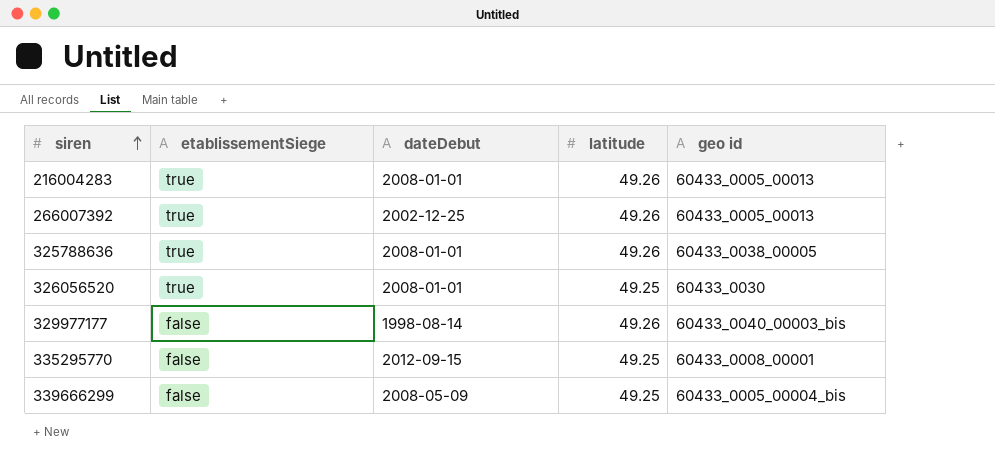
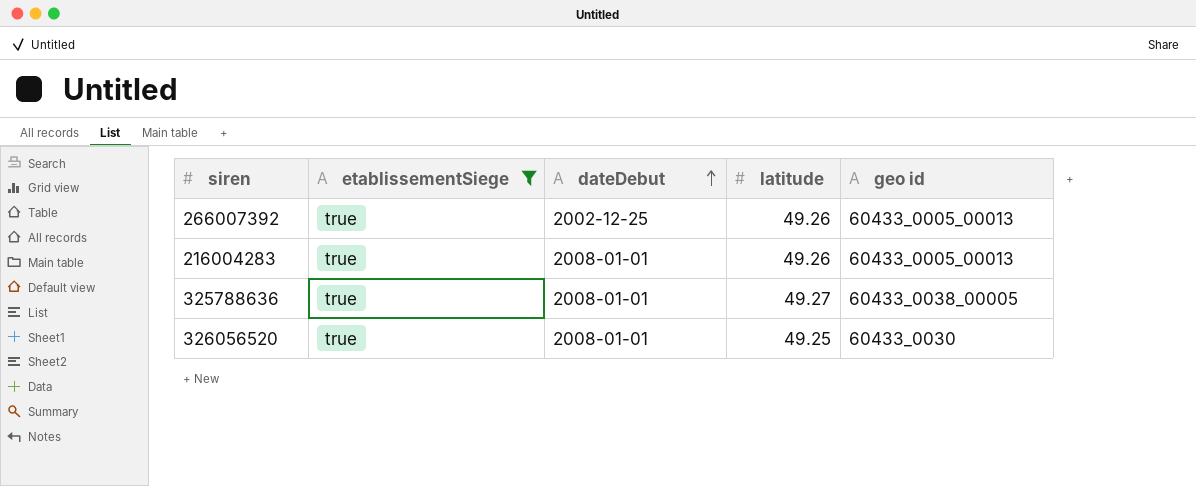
filter: none -> etablissementSiege = true
row order: siren ascending -> dateDebut ascending
325788636 | latitude: 49.26 -> 49.27

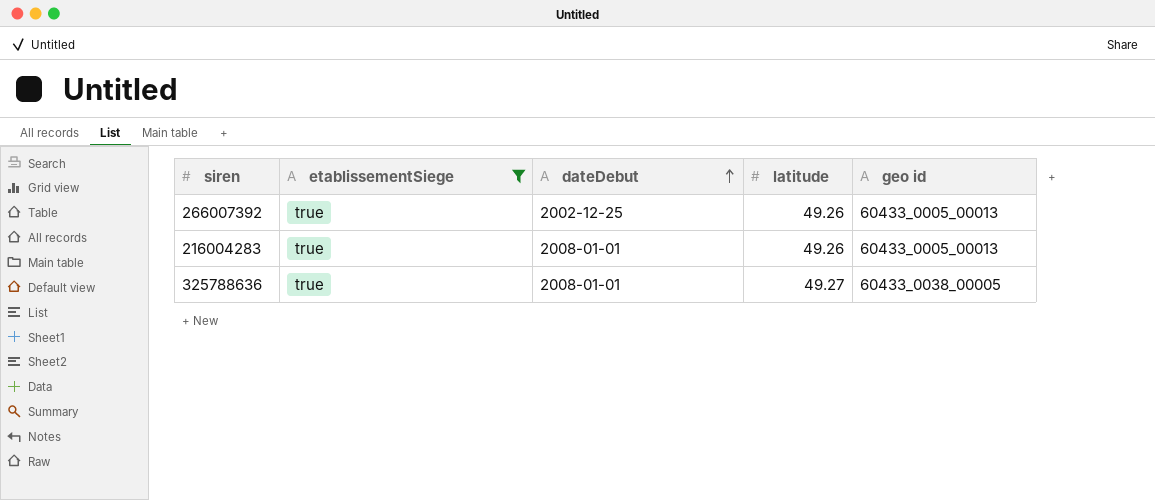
row 326056520: true | 2008-01-01 | 49.25 | 60433_0030 -> none

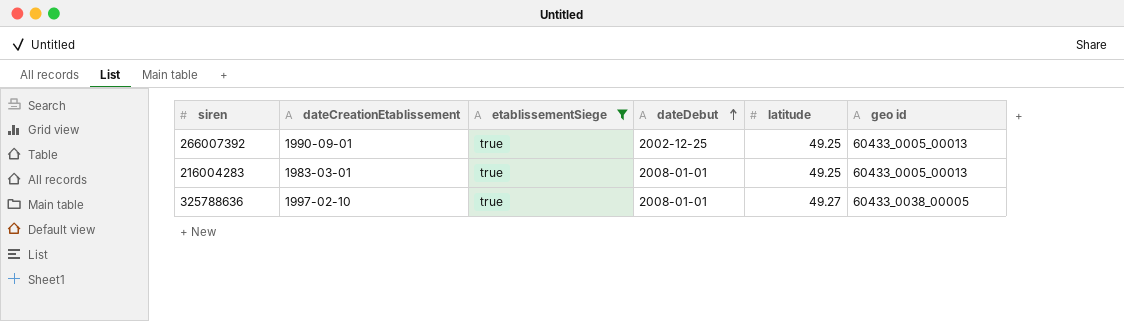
column dateCreationEtablissement | position: none -> 2
266007392 | latitude: 49.26 -> 49.25
216004283 | latitude: 49.26 -> 49.25

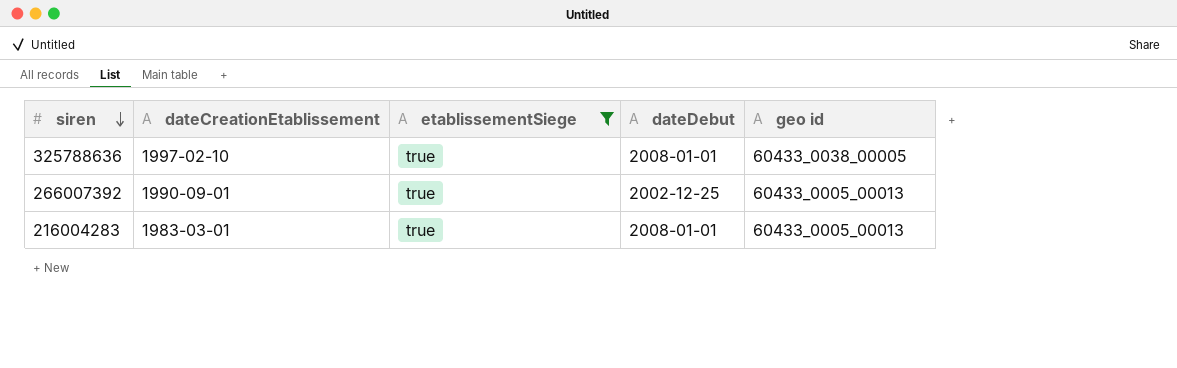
row order: dateDebut ascending -> siren descending
column latitude | position: 5 -> none

